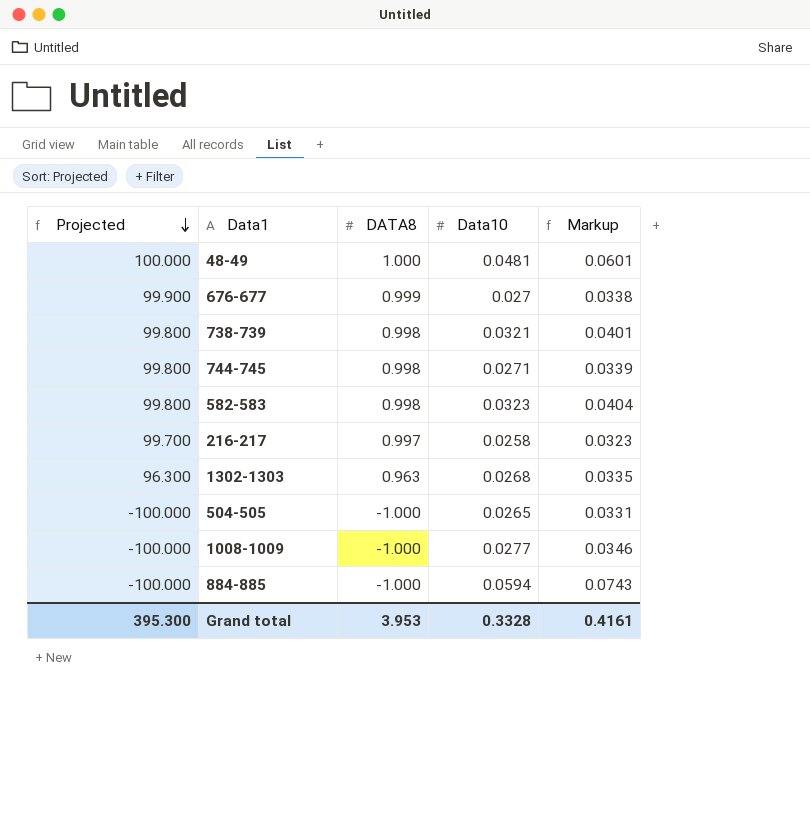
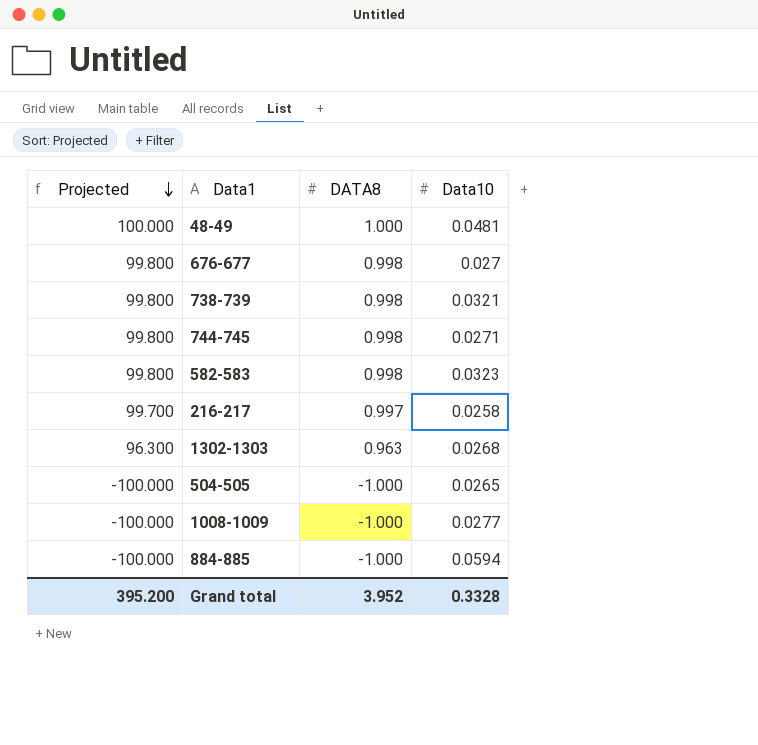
column Markup | formula: [Data10] * 1.25 -> none
676-677 | Projected: 99.900 -> 99.800
676-677 | DATA8: 0.999 -> 0.998
Grand total | Projected: 395.300 -> 395.200
Grand total | DATA8: 3.953 -> 3.952

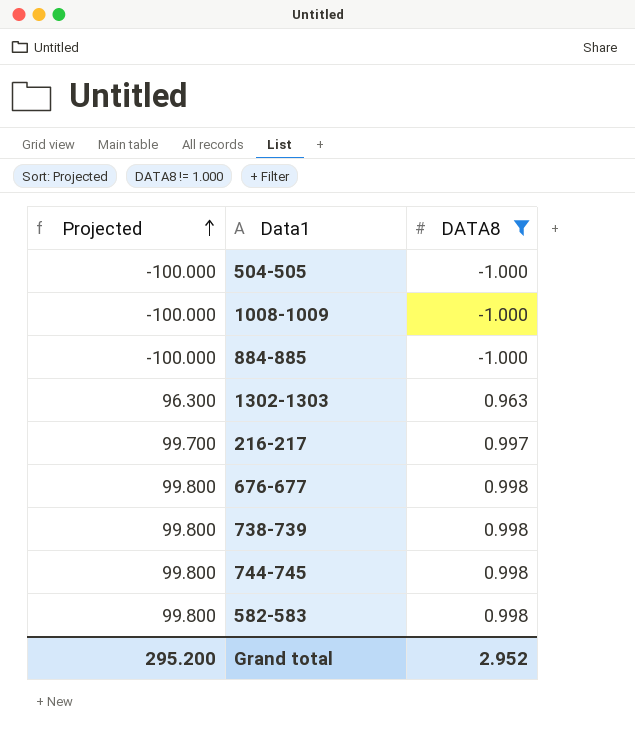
filter: none -> DATA8 != 1.000
row order: Projected descending -> Projected ascending
column Data10 | position: 4 -> none
Grand total | Projected: 395.200 -> 295.200
Grand total | DATA8: 3.952 -> 2.952

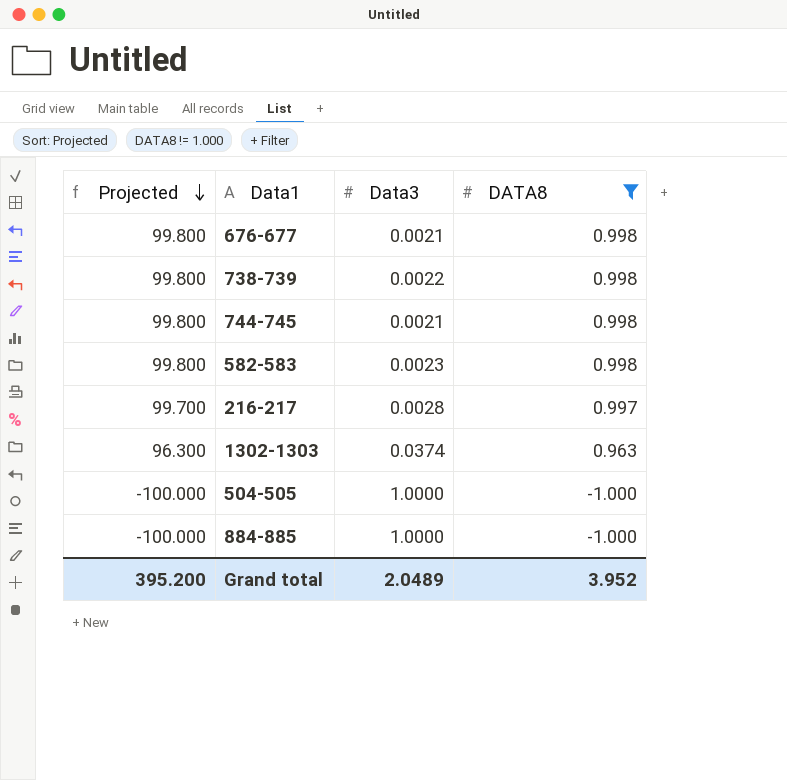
row order: Projected ascending -> Projected descending
column Data3 | position: none -> 3
row 1008-1009: -100.000 | -1.000 -> none
Grand total | Projected: 295.200 -> 395.200
Grand total | DATA8: 2.952 -> 3.952

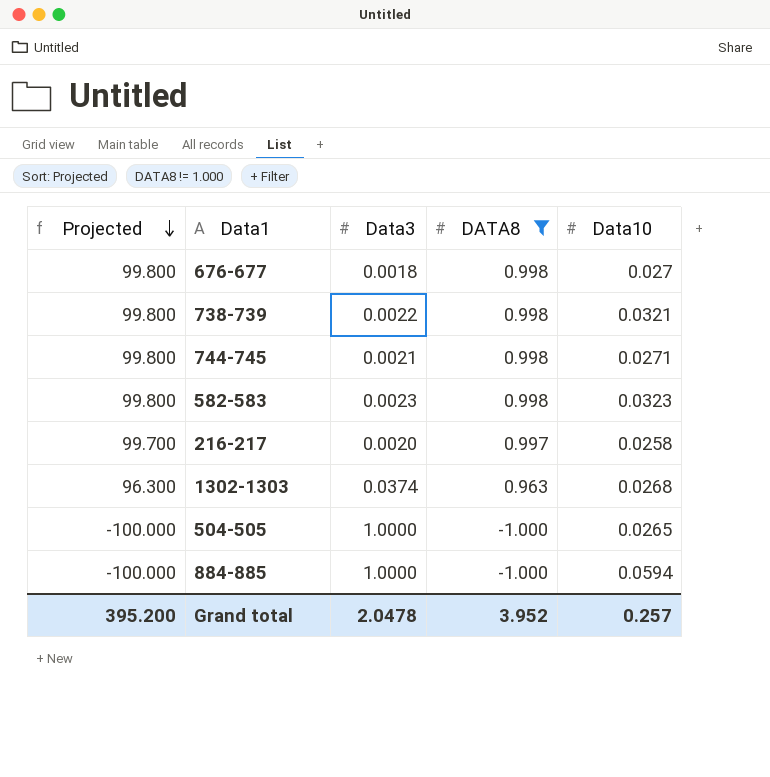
column Data10 | position: none -> 5
676-677 | Data3: 0.0021 -> 0.0018
216-217 | Data3: 0.0028 -> 0.0020
Grand total | Data3: 2.0489 -> 2.0478

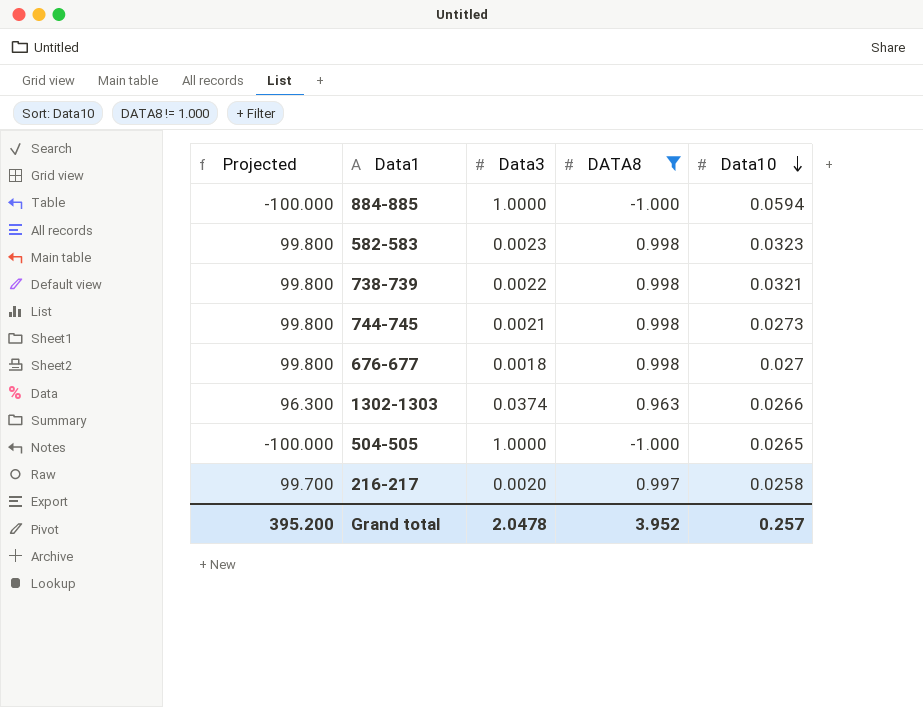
row order: Projected descending -> Data10 descending
744-745 | Data10: 0.0271 -> 0.0273
1302-1303 | Data10: 0.0268 -> 0.0266

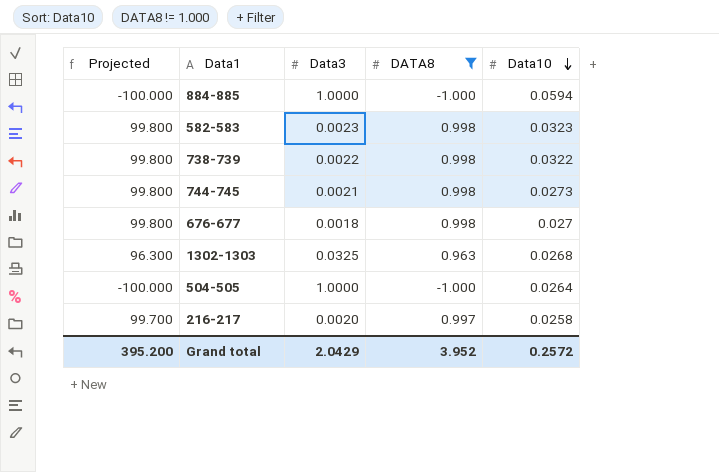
738-739 | Data10: 0.0321 -> 0.0322
1302-1303 | Data3: 0.0374 -> 0.0325
1302-1303 | Data10: 0.0266 -> 0.0268
504-505 | Data10: 0.0265 -> 0.0264
Grand total | Data3: 2.0478 -> 2.0429
Grand total | Data10: 0.257 -> 0.2572

